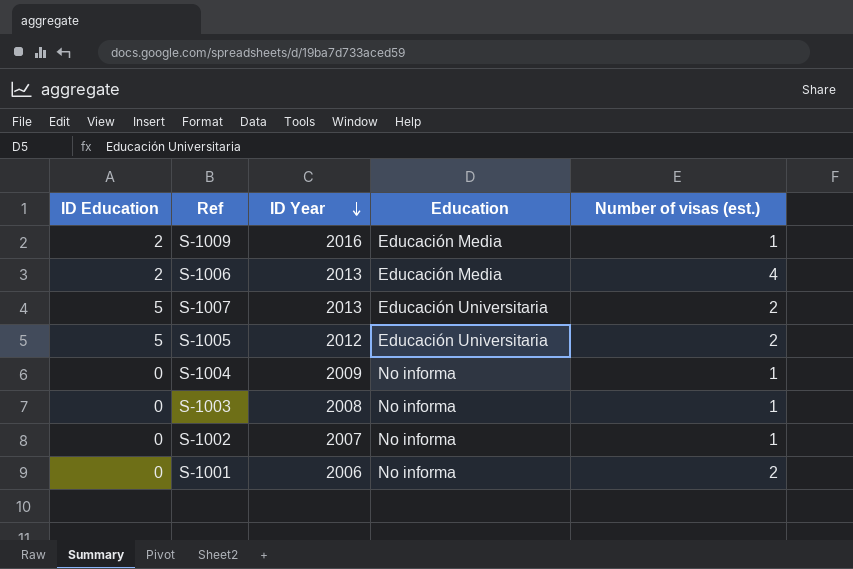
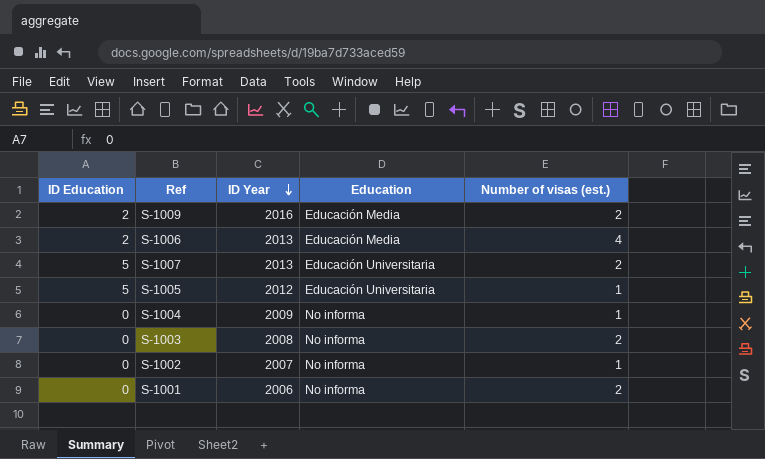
S-1009 | Number of visas (est.): 1 -> 2
S-1005 | Number of visas (est.): 2 -> 1
S-1003 | Number of visas (est.): 1 -> 2

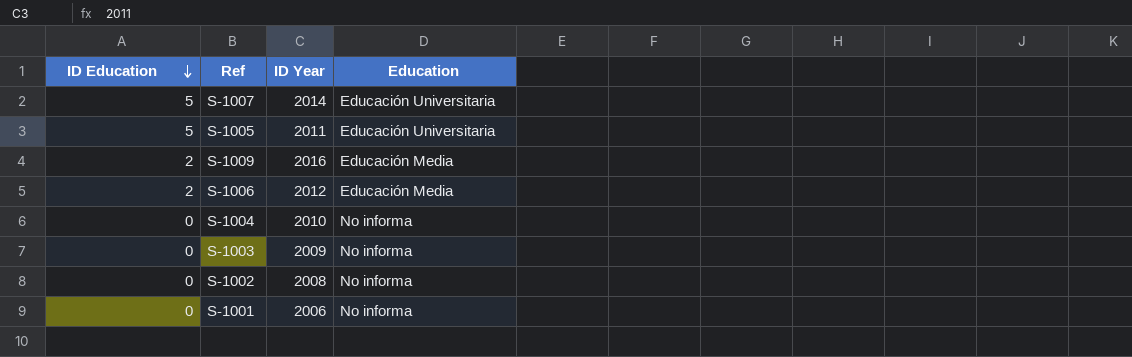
row order: ID Year descending -> ID Education descending
column Number of visas (est.) | position: 5 -> none
S-1007 | ID Year: 2013 -> 2014
S-1005 | ID Year: 2012 -> 2011
S-1006 | ID Year: 2013 -> 2012
S-1004 | ID Year: 2009 -> 2010
S-1003 | ID Year: 2008 -> 2009
S-1002 | ID Year: 2007 -> 2008

